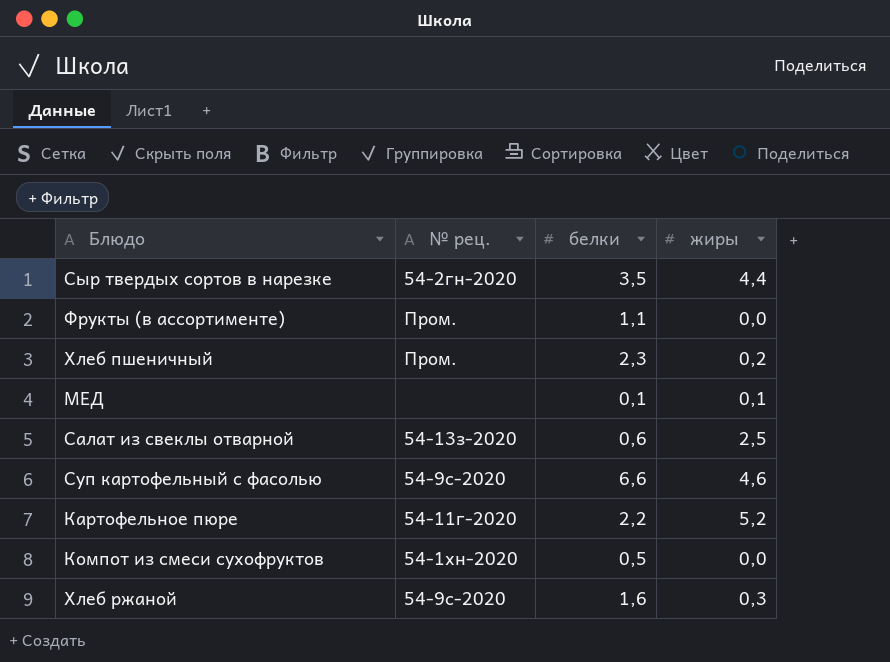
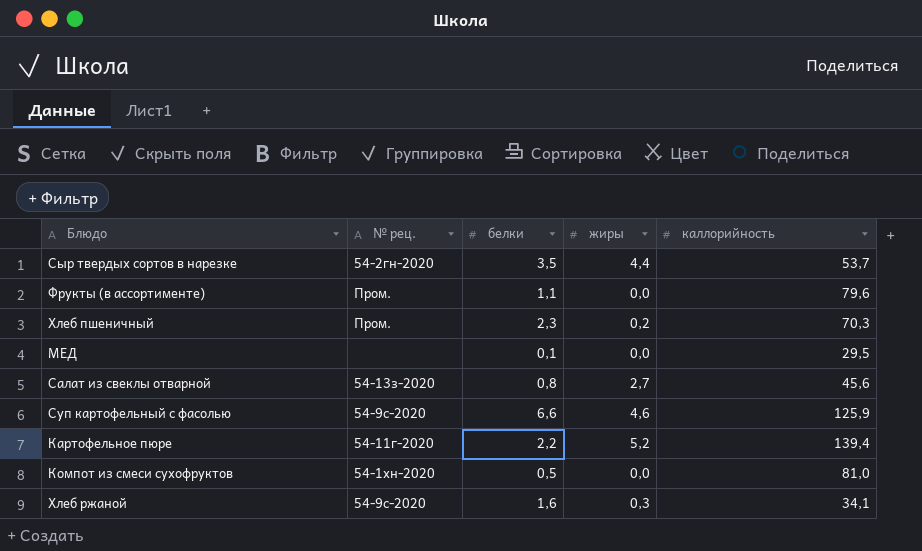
column каллорийность | position: none -> 5
МЕД | жиры: 0,1 -> 0,0
Салат из свеклы отварной | белки: 0,6 -> 0,8
Салат из свеклы отварной | жиры: 2,5 -> 2,7

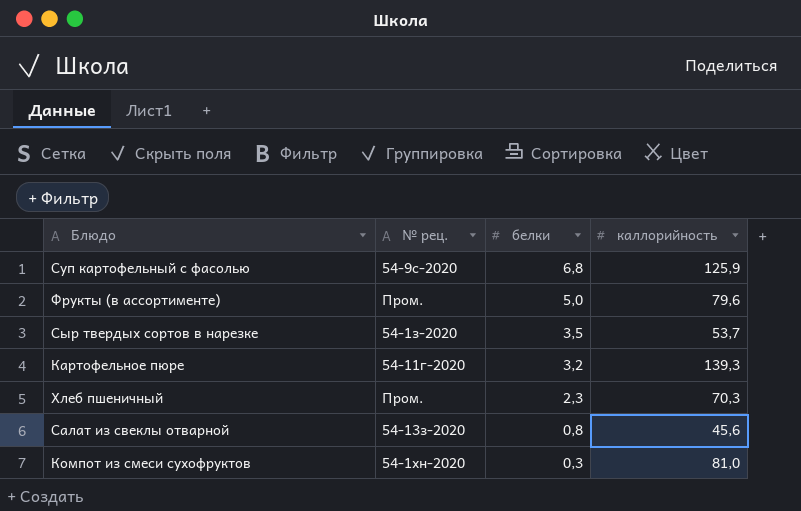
row order: none -> белки descending
column жиры | position: 4 -> none
row МЕД: none | 0,1 | 0,0 | 29,5 -> none
row Хлеб ржаной: 54-9с-2020 | 1,6 | 0,3 | 34,1 -> none
Суп картофельный с фасолью | белки: 6,6 -> 6,8
Фрукты (в ассортименте) | белки: 1,1 -> 5,0
Сыр твердых сортов в нарезке | № рец.: 54-2гн-2020 -> 54-1з-2020
Картофельное пюре | белки: 2,2 -> 3,2
Картофельное пюре | каллорийность: 139,4 -> 139,3
Компот из смеси сухофруктов | белки: 0,5 -> 0,3

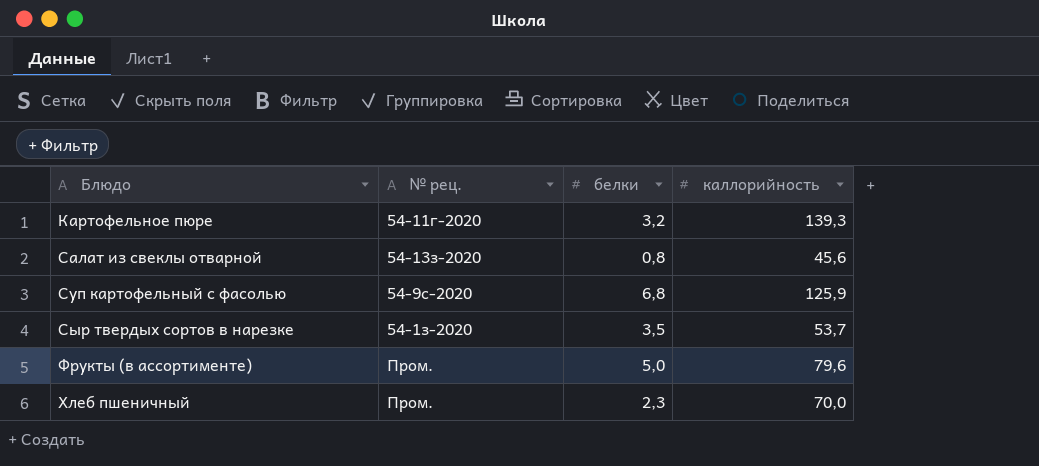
row order: белки descending -> Блюдо ascending
row Компот из смеси сухофруктов: 54-1хн-2020 | 0,3 | 81,0 -> none
Хлеб пшеничный | каллорийность: 70,3 -> 70,0

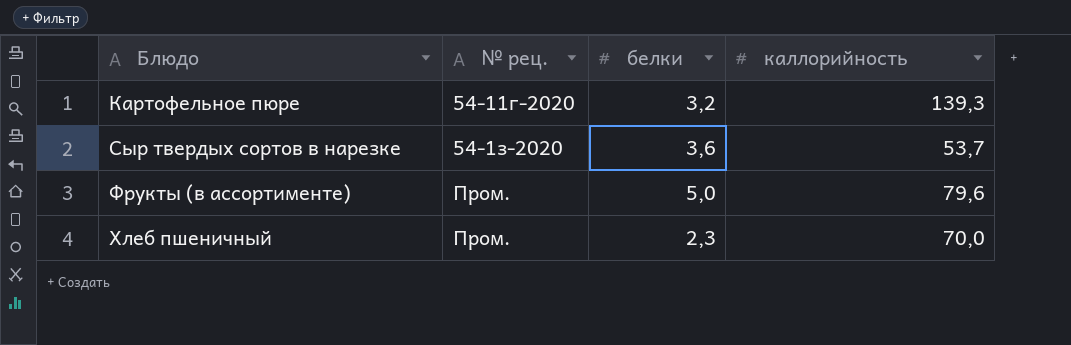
row Салат из свеклы отварной: 54-13з-2020 | 0,8 | 45,6 -> none
row Суп картофельный с фасолью: 54-9с-2020 | 6,8 | 125,9 -> none
Сыр твердых сортов в нарезке | белки: 3,5 -> 3,6

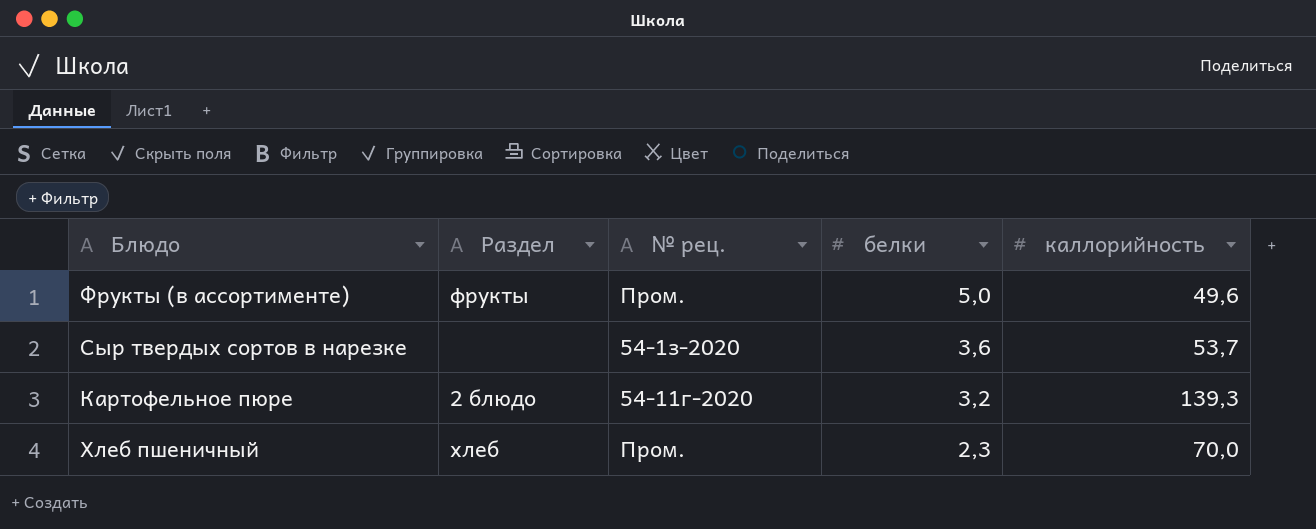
row order: Блюдо ascending -> белки descending
column Раздел | position: none -> 2
Фрукты (в ассортименте) | каллорийность: 79,6 -> 49,6

